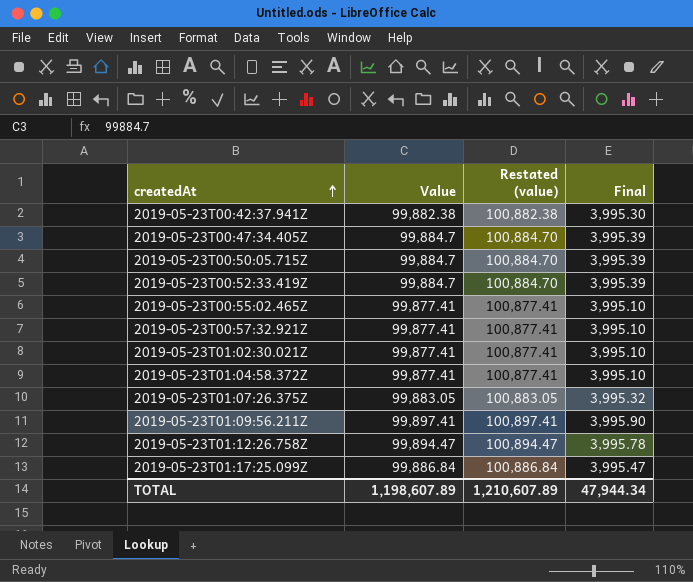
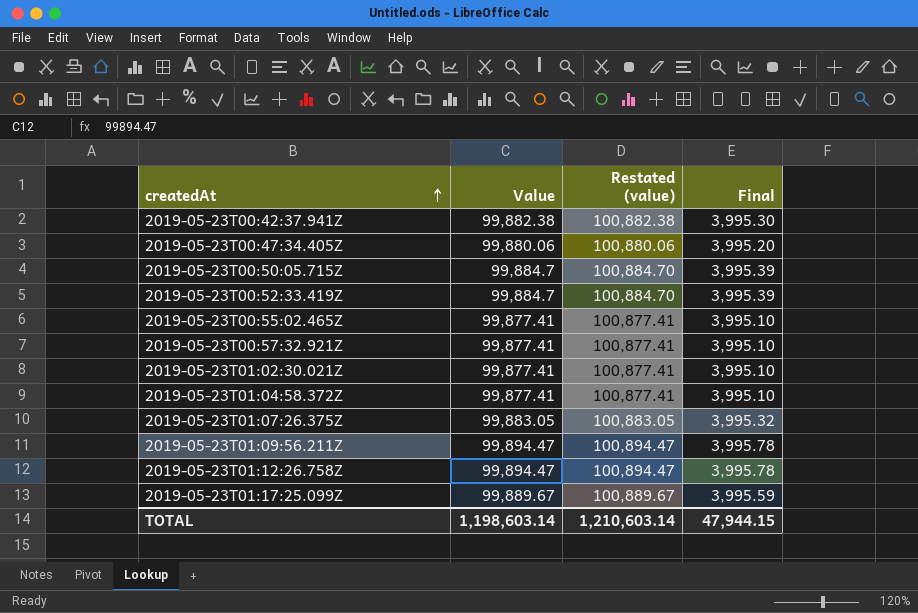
2019-05-23T00:47:34.405Z | Value: 99,884.7 -> 99,880.06
2019-05-23T00:47:34.405Z | Restated (value): 100,884.70 -> 100,880.06
2019-05-23T00:47:34.405Z | Final: 3,995.39 -> 3,995.20
2019-05-23T01:09:56.211Z | Value: 99,897.41 -> 99,894.47
2019-05-23T01:09:56.211Z | Restated (value): 100,897.41 -> 100,894.47
2019-05-23T01:09:56.211Z | Final: 3,995.90 -> 3,995.78
2019-05-23T01:17:25.099Z | Value: 99,886.84 -> 99,889.67
2019-05-23T01:17:25.099Z | Restated (value): 100,886.84 -> 100,889.67
2019-05-23T01:17:25.099Z | Final: 3,995.47 -> 3,995.59
TOTAL | Value: 1,198,607.89 -> 1,198,603.14
TOTAL | Restated (value): 1,210,607.89 -> 1,210,603.14
TOTAL | Final: 47,944.34 -> 47,944.15

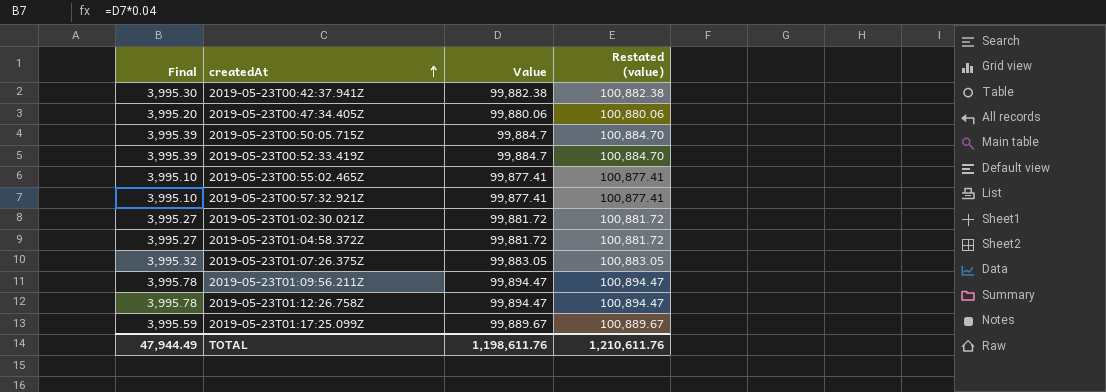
column Final | position: 4 -> 1
2019-05-23T01:02:30.021Z | Final: 3,995.10 -> 3,995.27
2019-05-23T01:02:30.021Z | Value: 99,877.41 -> 99,881.72
2019-05-23T01:02:30.021Z | Restated (value): 100,877.41 -> 100,881.72
2019-05-23T01:04:58.372Z | Final: 3,995.10 -> 3,995.27
2019-05-23T01:04:58.372Z | Value: 99,877.41 -> 99,881.72
2019-05-23T01:04:58.372Z | Restated (value): 100,877.41 -> 100,881.72
TOTAL | Final: 47,944.15 -> 47,944.49
TOTAL | Value: 1,198,603.14 -> 1,198,611.76
TOTAL | Restated (value): 1,210,603.14 -> 1,210,611.76

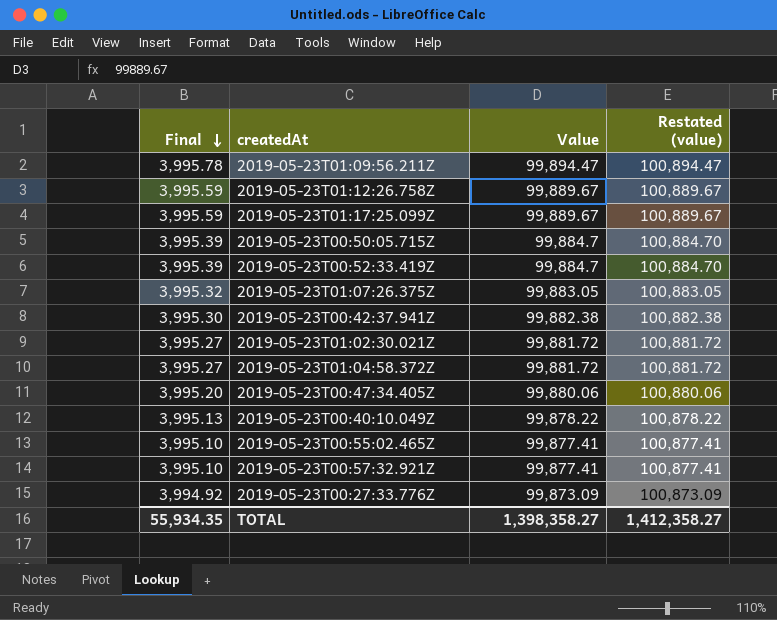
row order: createdAt ascending -> Final descending
2019-05-23T01:12:26.758Z | Final: 3,995.78 -> 3,995.59
2019-05-23T01:12:26.758Z | Value: 99,894.47 -> 99,889.67
2019-05-23T01:12:26.758Z | Restated (value): 100,894.47 -> 100,889.67
row 2019-05-23T00:40:10.049Z: none -> 3,995.13 | 99,878.22 | 100,878.22
row 2019-05-23T00:27:33.776Z: none -> 3,994.92 | 99,873.09 | 100,873.09
TOTAL | Final: 47,944.49 -> 55,934.35
TOTAL | Value: 1,198,611.76 -> 1,398,358.27
TOTAL | Restated (value): 1,210,611.76 -> 1,412,358.27

